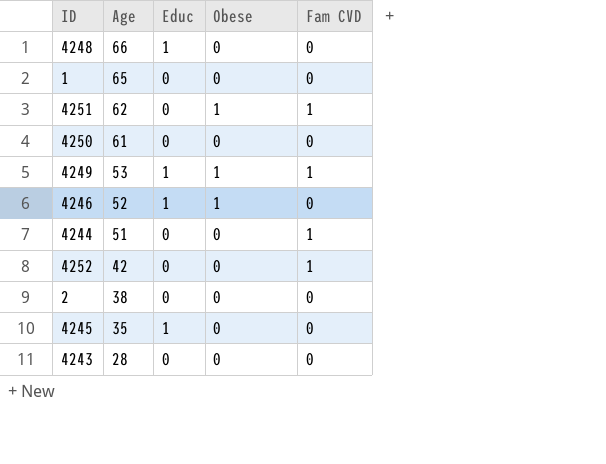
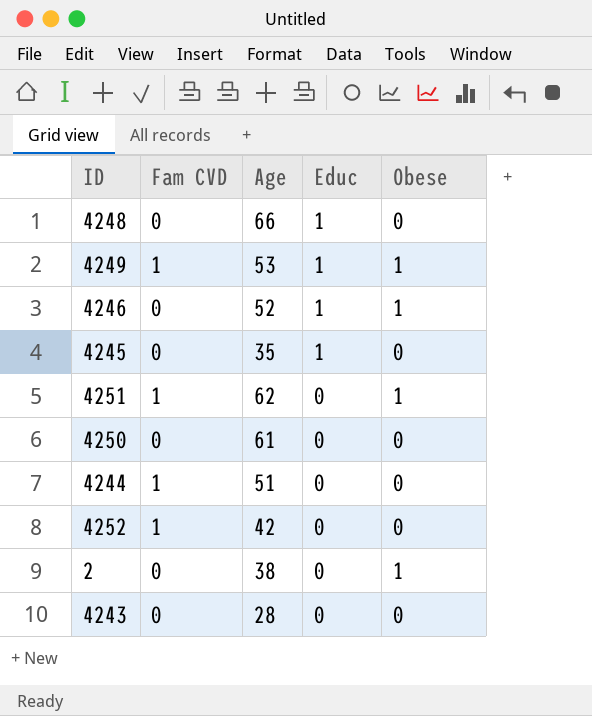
row order: Age descending -> Educ descending
column Fam CVD | position: 5 -> 2
row 1: 65 | 0 | 0 | 0 -> none
2 | Obese: 0 -> 1

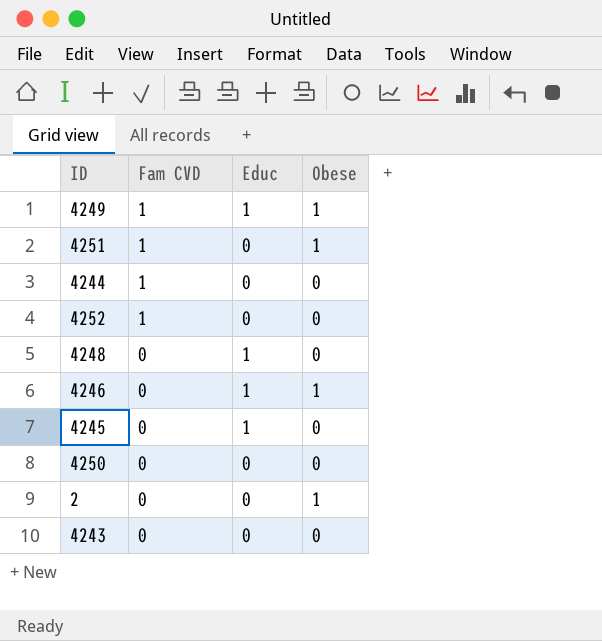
row order: Educ descending -> Fam CVD descending
column Age | position: 3 -> none

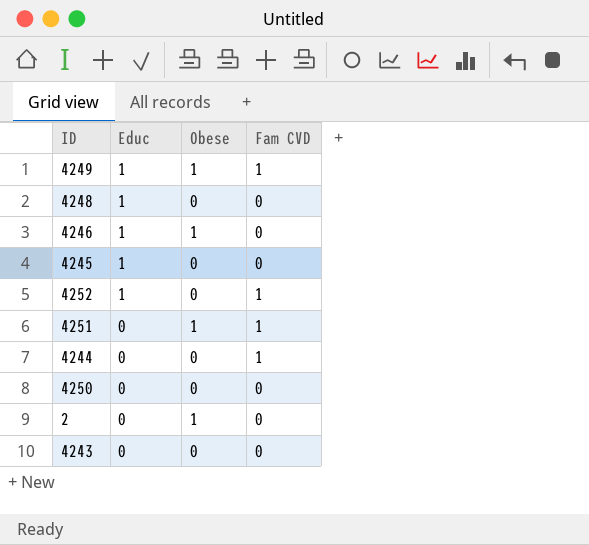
row order: Fam CVD descending -> Educ descending
column Fam CVD | position: 2 -> 4
4252 | Educ: 0 -> 1

